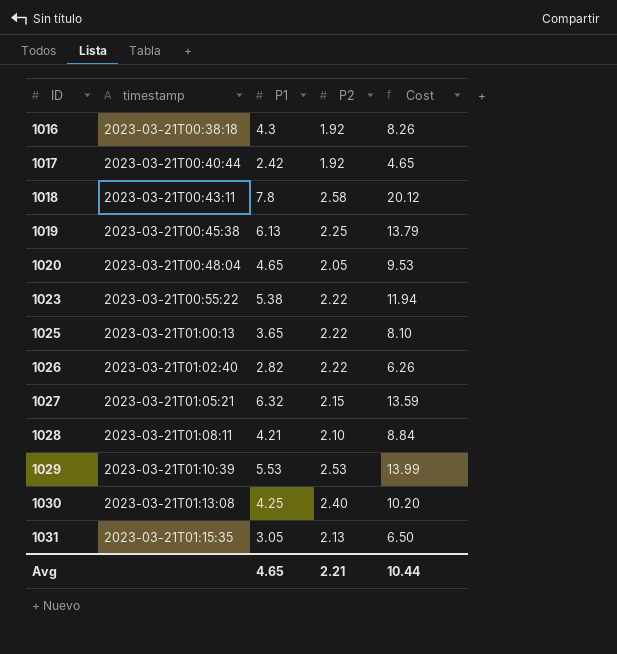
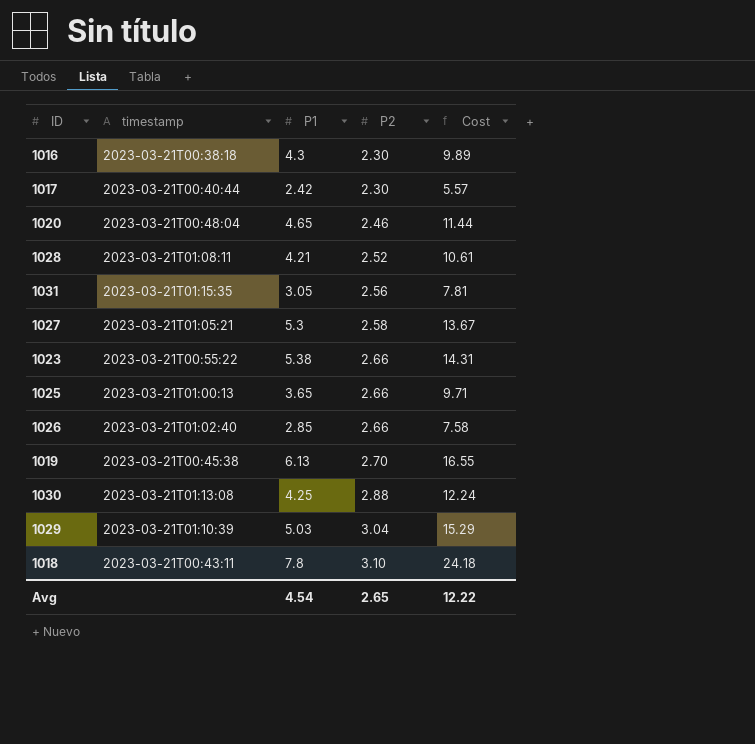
row order: ID ascending -> P2 ascending
1016 | P2: 1.92 -> 2.30
1016 | Cost: 8.26 -> 9.89
1017 | P2: 1.92 -> 2.30
1017 | Cost: 4.65 -> 5.57
1020 | P2: 2.05 -> 2.46
1020 | Cost: 9.53 -> 11.44
1028 | P2: 2.10 -> 2.52
1028 | Cost: 8.84 -> 10.61
1031 | P2: 2.13 -> 2.56
1031 | Cost: 6.50 -> 7.81
1027 | P1: 6.32 -> 5.3
1027 | P2: 2.15 -> 2.58
1027 | Cost: 13.59 -> 13.67
1023 | P2: 2.22 -> 2.66
1023 | Cost: 11.94 -> 14.31
1025 | P2: 2.22 -> 2.66
1025 | Cost: 8.10 -> 9.71
1026 | P1: 2.82 -> 2.85
1026 | P2: 2.22 -> 2.66
1026 | Cost: 6.26 -> 7.58
1019 | P2: 2.25 -> 2.70
1019 | Cost: 13.79 -> 16.55
1030 | P2: 2.40 -> 2.88
1030 | Cost: 10.20 -> 12.24
1029 | P1: 5.53 -> 5.03
1029 | P2: 2.53 -> 3.04
1029 | Cost: 13.99 -> 15.29
1018 | P2: 2.58 -> 3.10
1018 | Cost: 20.12 -> 24.18
Avg | P1: 4.65 -> 4.54
Avg | P2: 2.21 -> 2.65
Avg | Cost: 10.44 -> 12.22

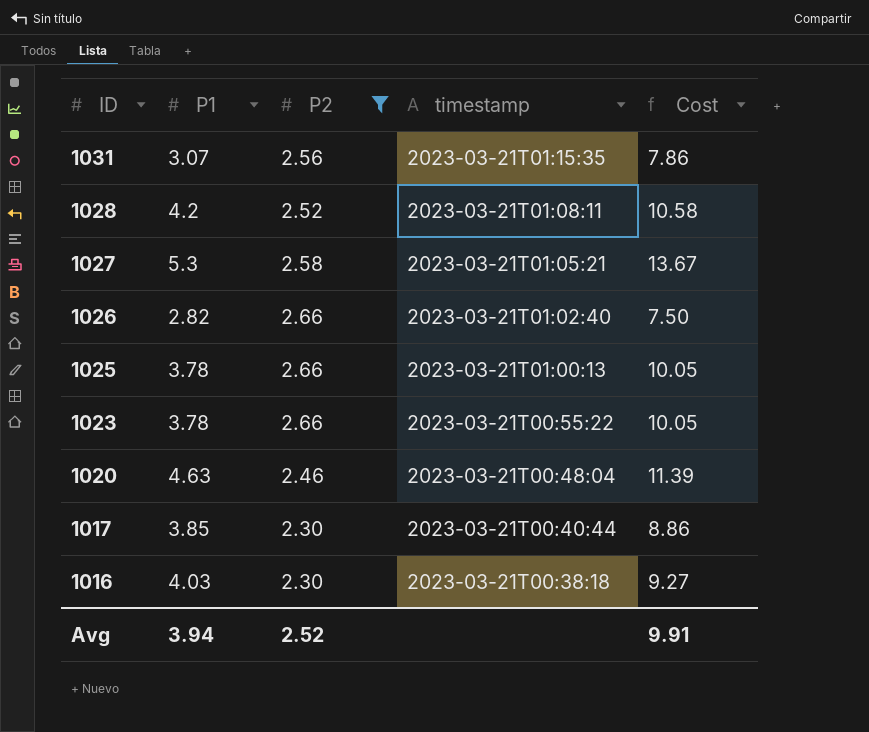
filter: none -> P2 <= 2.66
row order: P2 ascending -> ID descending
column timestamp | position: 2 -> 4
1031 | P1: 3.05 -> 3.07
1031 | Cost: 7.81 -> 7.86
1028 | P1: 4.21 -> 4.2
1028 | Cost: 10.61 -> 10.58
1026 | P1: 2.85 -> 2.82
1026 | Cost: 7.58 -> 7.50
1025 | P1: 3.65 -> 3.78
1025 | Cost: 9.71 -> 10.05
1023 | P1: 5.38 -> 3.78
1023 | Cost: 14.31 -> 10.05
1020 | P1: 4.65 -> 4.63
1020 | Cost: 11.44 -> 11.39
1017 | P1: 2.42 -> 3.85
1017 | Cost: 5.57 -> 8.86
1016 | P1: 4.3 -> 4.03
1016 | Cost: 9.89 -> 9.27
Avg | P1: 4.54 -> 3.94
Avg | P2: 2.65 -> 2.52
Avg | Cost: 12.22 -> 9.91

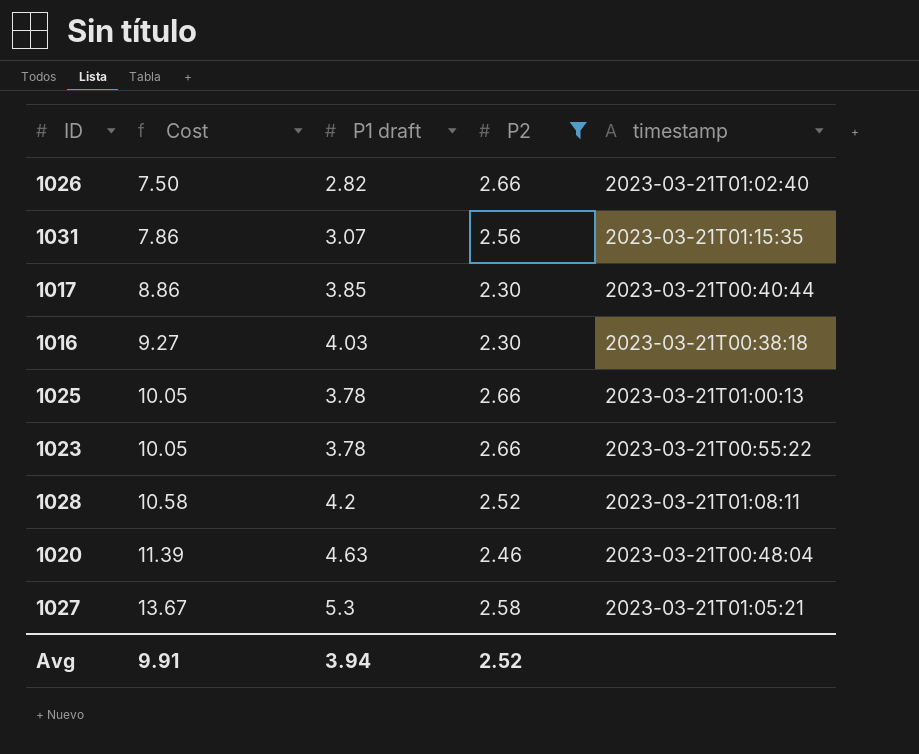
row order: ID descending -> Cost ascending
column Cost | position: 5 -> 2
column name: P1 -> P1 draft

